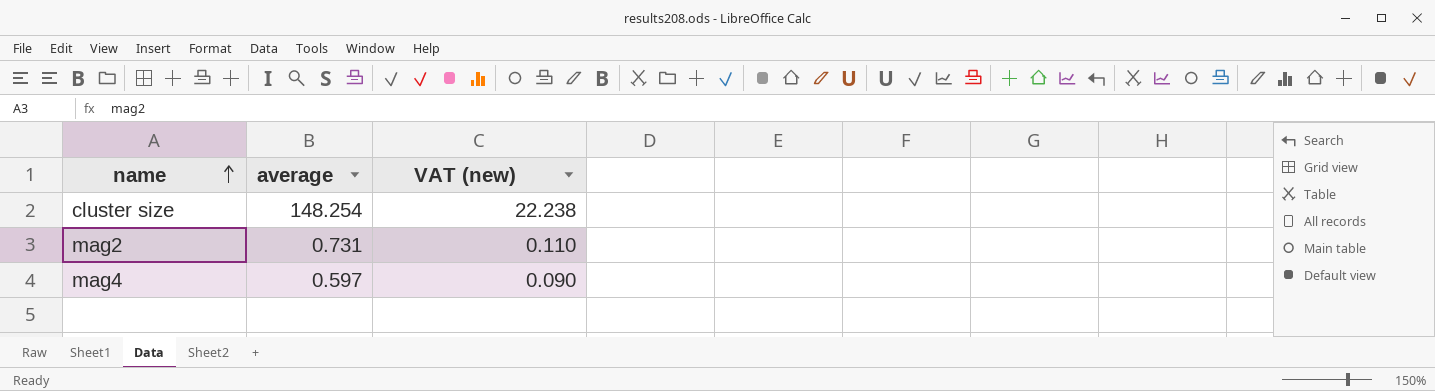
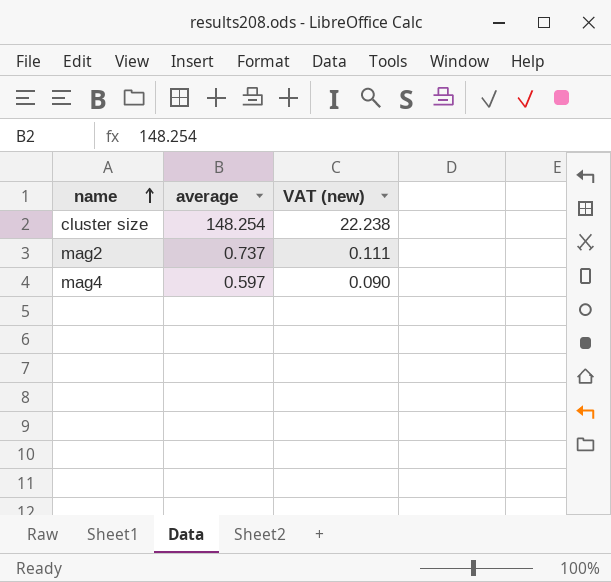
mag2 | average: 0.731 -> 0.737
mag2 | VAT (new): 0.110 -> 0.111

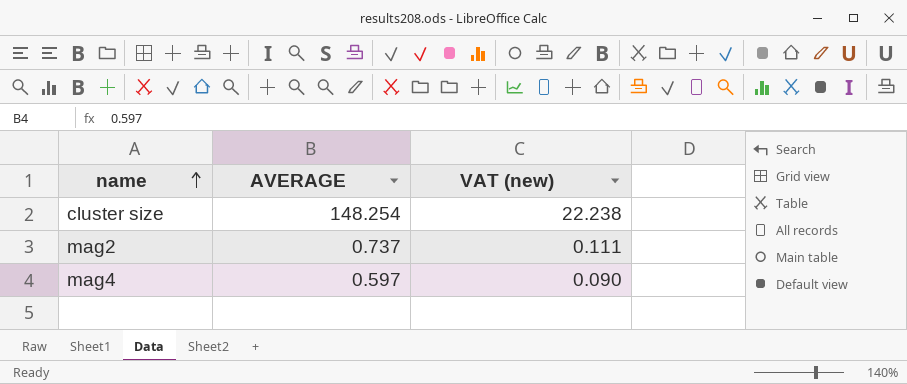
column name: average -> AVERAGE

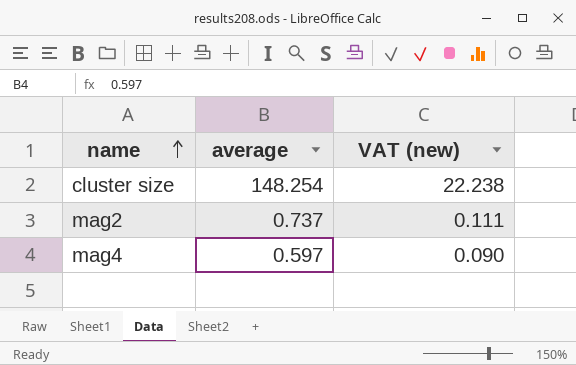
column name: AVERAGE -> average

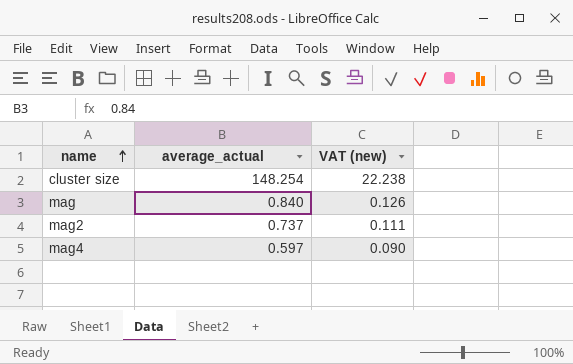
column name: average -> average_actual
row mag: none -> 0.840 | 0.126

